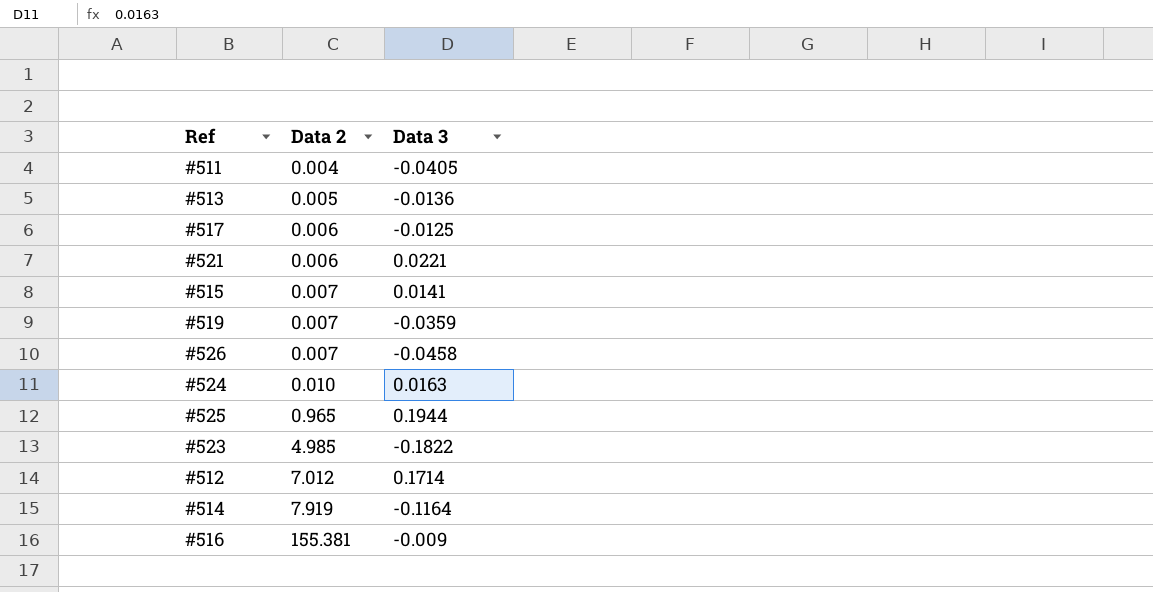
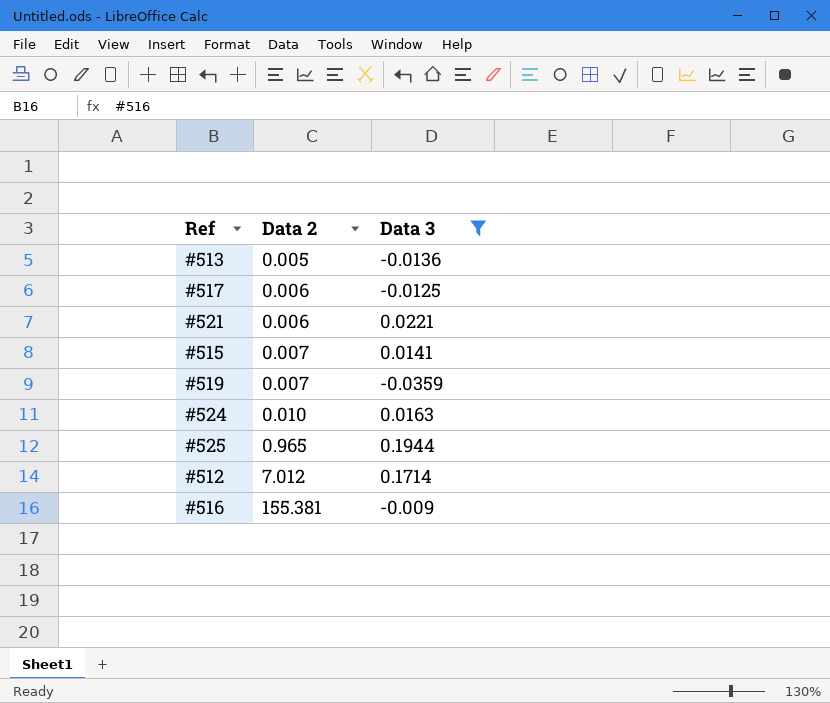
filter: none -> Data 3 >= -0.0359

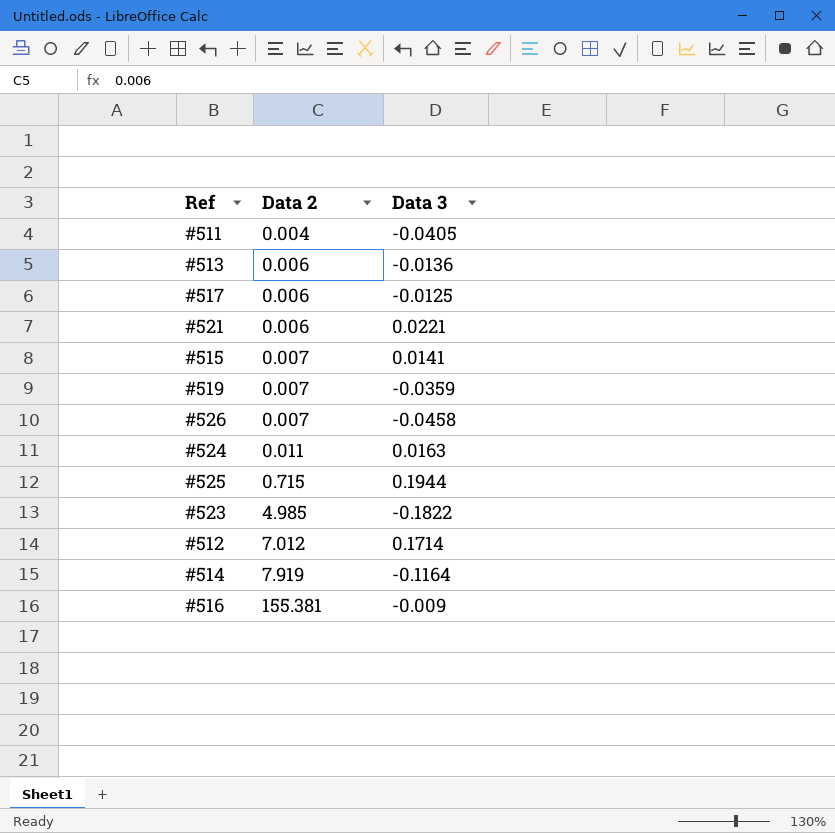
filter: Data 3 >= -0.0359 -> none
#513 | Data 2: 0.005 -> 0.006
#524 | Data 2: 0.010 -> 0.011
#525 | Data 2: 0.965 -> 0.715

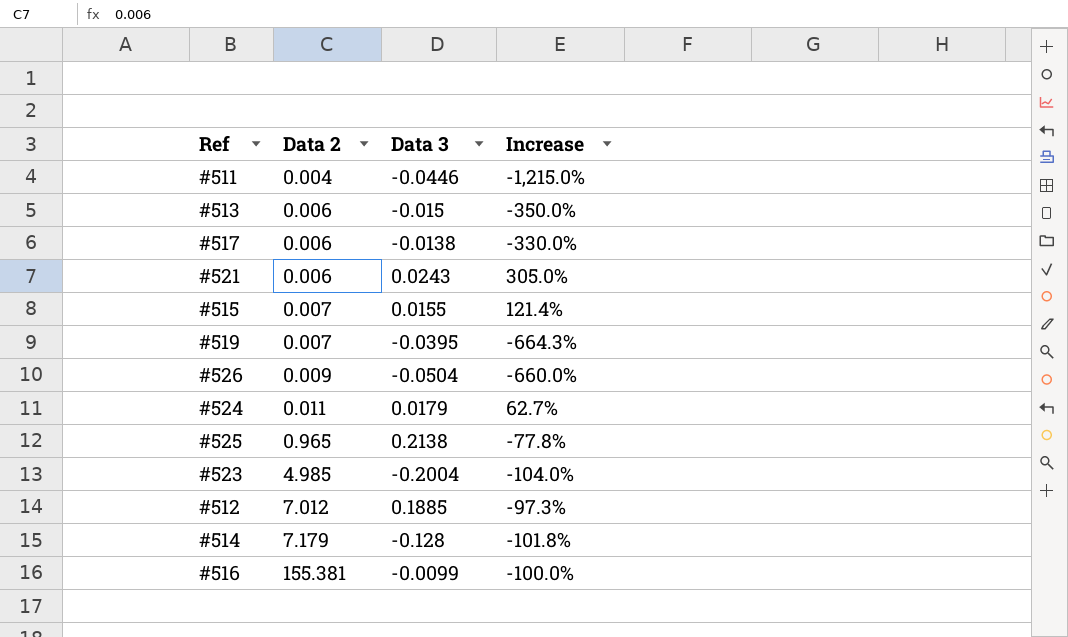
column Increase | formula: none -> ([Data 3] - [Data 2]) / [Data 2]
#511 | Data 3: -0.0405 -> -0.0446
#513 | Data 3: -0.0136 -> -0.015
#517 | Data 3: -0.0125 -> -0.0138
#521 | Data 3: 0.0221 -> 0.0243
#515 | Data 3: 0.0141 -> 0.0155
#519 | Data 3: -0.0359 -> -0.0395
#526 | Data 2: 0.007 -> 0.009
#526 | Data 3: -0.0458 -> -0.0504
#524 | Data 3: 0.0163 -> 0.0179
#525 | Data 2: 0.715 -> 0.965
#525 | Data 3: 0.1944 -> 0.2138
#523 | Data 3: -0.1822 -> -0.2004
#512 | Data 3: 0.1714 -> 0.1885
#514 | Data 2: 7.919 -> 7.179
#514 | Data 3: -0.1164 -> -0.128
#516 | Data 3: -0.009 -> -0.0099

